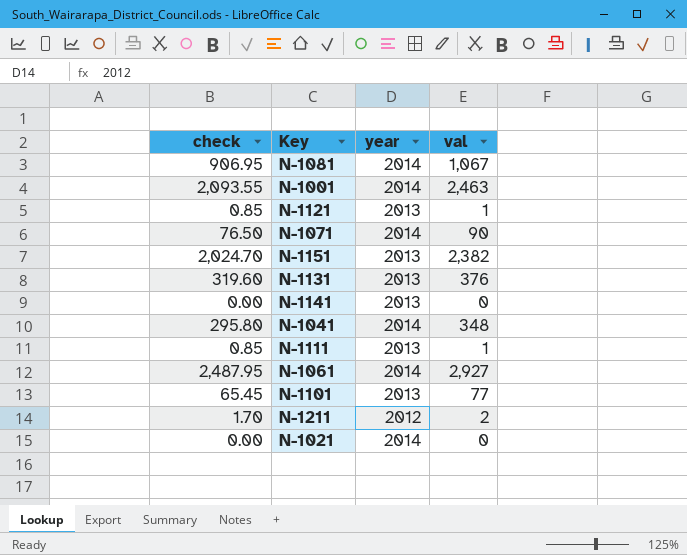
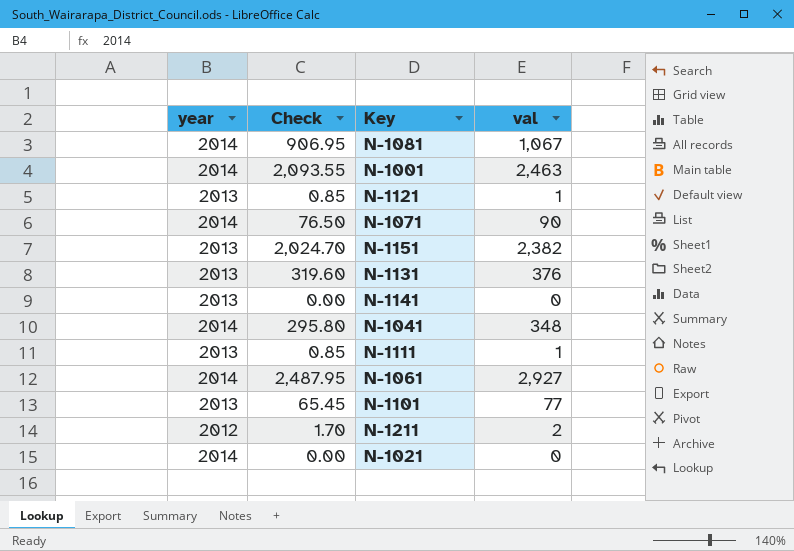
column year | position: 3 -> 1
column name: check -> Check

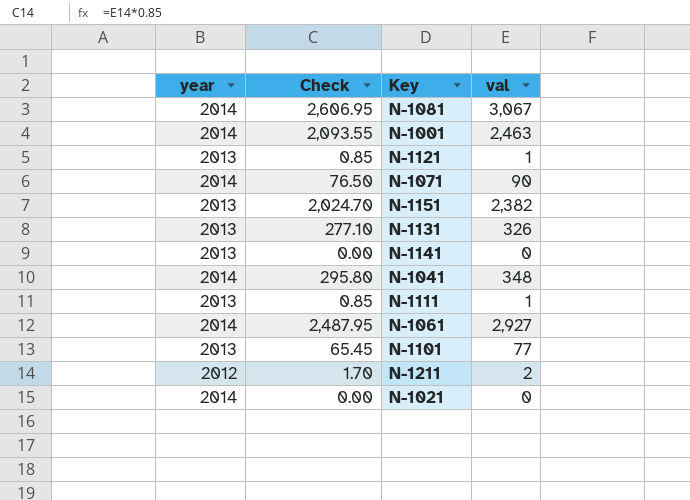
N-1081 | Check: 906.95 -> 2,606.95
N-1081 | val: 1,067 -> 3,067
N-1131 | Check: 319.60 -> 277.10
N-1131 | val: 376 -> 326

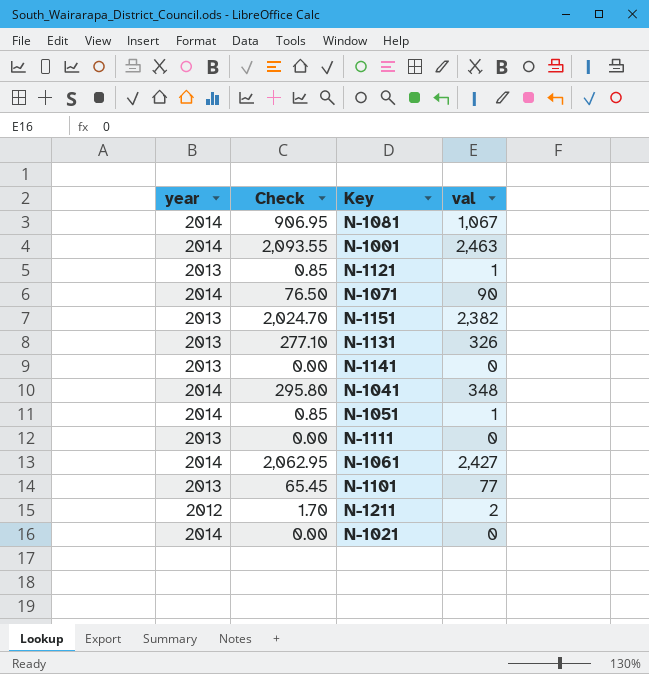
N-1081 | Check: 2,606.95 -> 906.95
N-1081 | val: 3,067 -> 1,067
row N-1051: none -> 2014 | 0.85 | 1
N-1111 | Check: 0.85 -> 0.00
N-1111 | val: 1 -> 0
N-1061 | Check: 2,487.95 -> 2,062.95
N-1061 | val: 2,927 -> 2,427

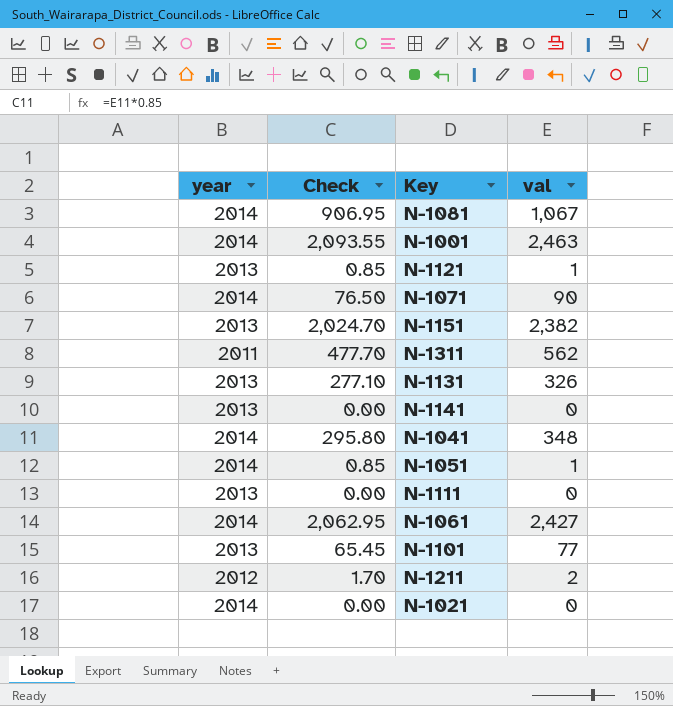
row N-1311: none -> 2011 | 477.70 | 562

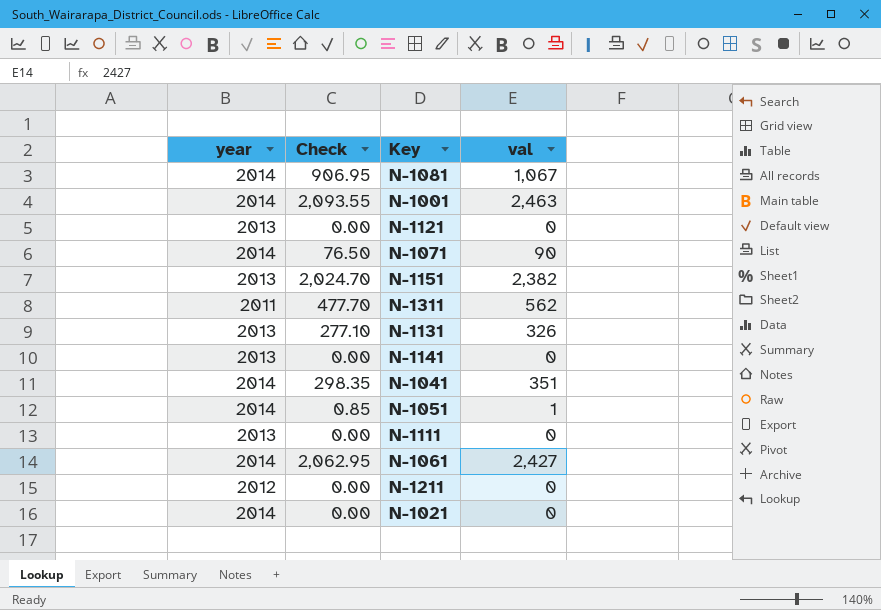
row N-1101: 2013 | 65.45 | 77 -> none
N-1121 | Check: 0.85 -> 0.00
N-1121 | val: 1 -> 0
N-1041 | Check: 295.80 -> 298.35
N-1041 | val: 348 -> 351
N-1211 | Check: 1.70 -> 0.00
N-1211 | val: 2 -> 0

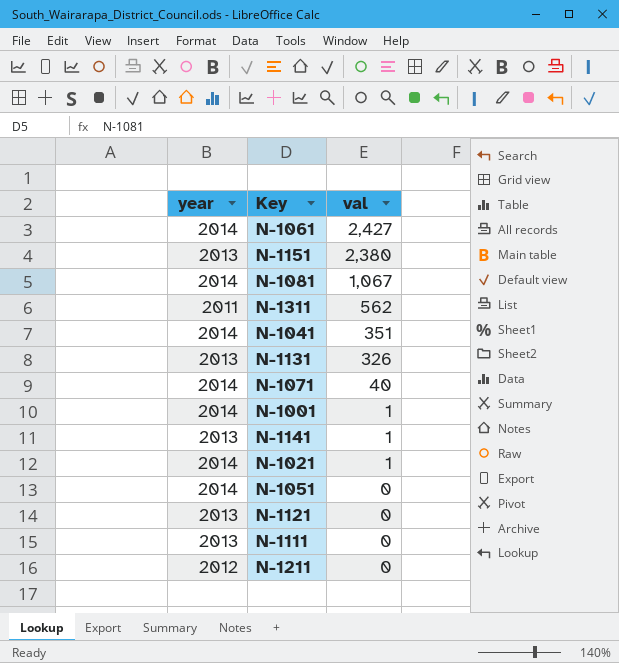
row order: none -> val descending
column Check | formula: [val] * 0.85 -> none
N-1151 | val: 2,382 -> 2,380
N-1071 | val: 90 -> 40
N-1001 | val: 2,463 -> 1
N-1141 | val: 0 -> 1
N-1021 | val: 0 -> 1
N-1051 | val: 1 -> 0

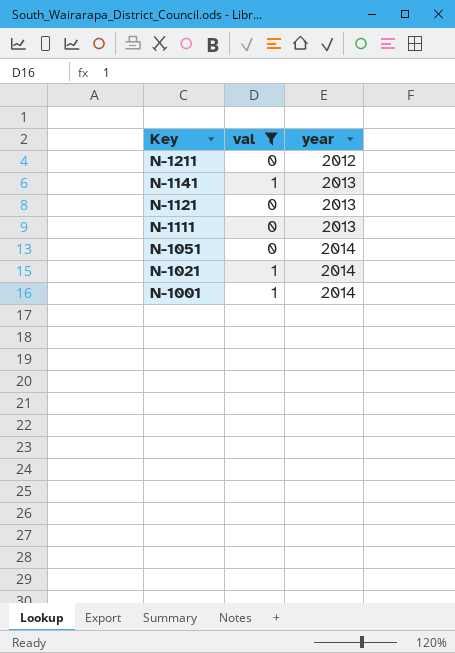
filter: none -> val <= 1
row order: val descending -> Key descending
column year | position: 1 -> 3

